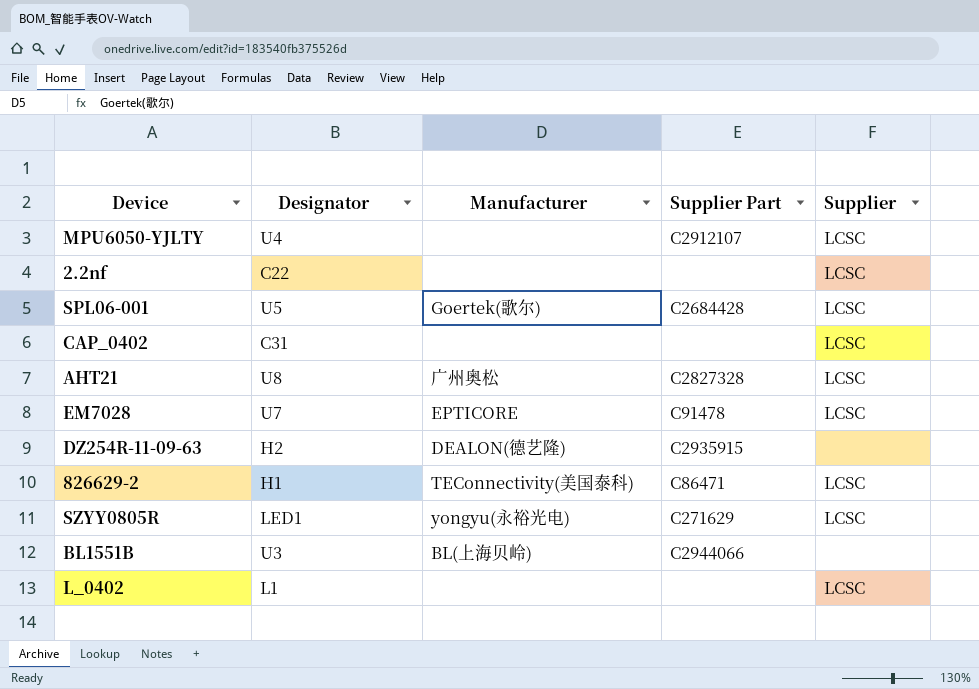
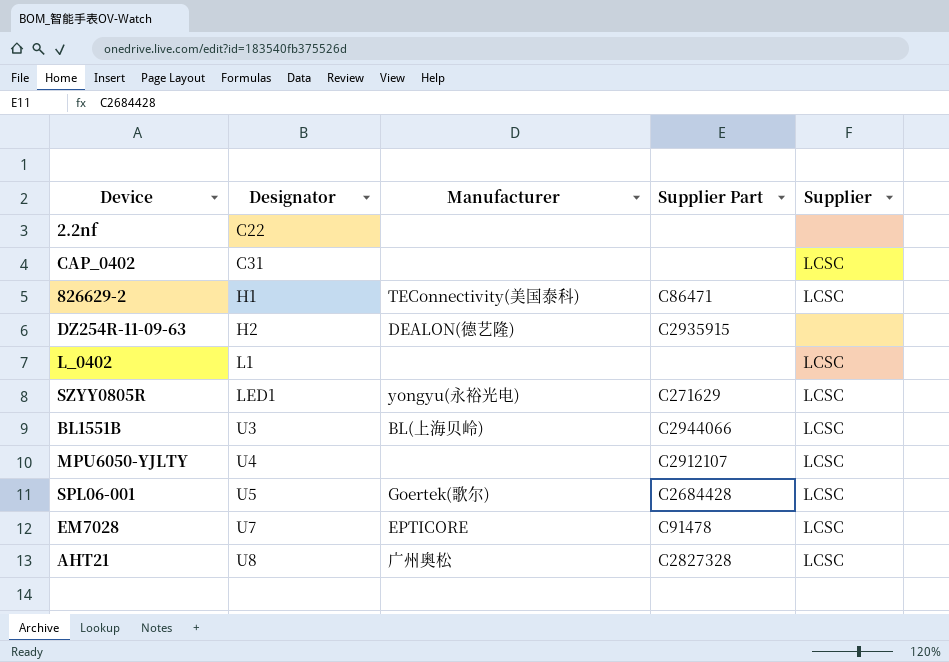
row order: none -> Designator ascending
2.2nf | Supplier: LCSC -> none
BL1551B | Supplier: none -> LCSC

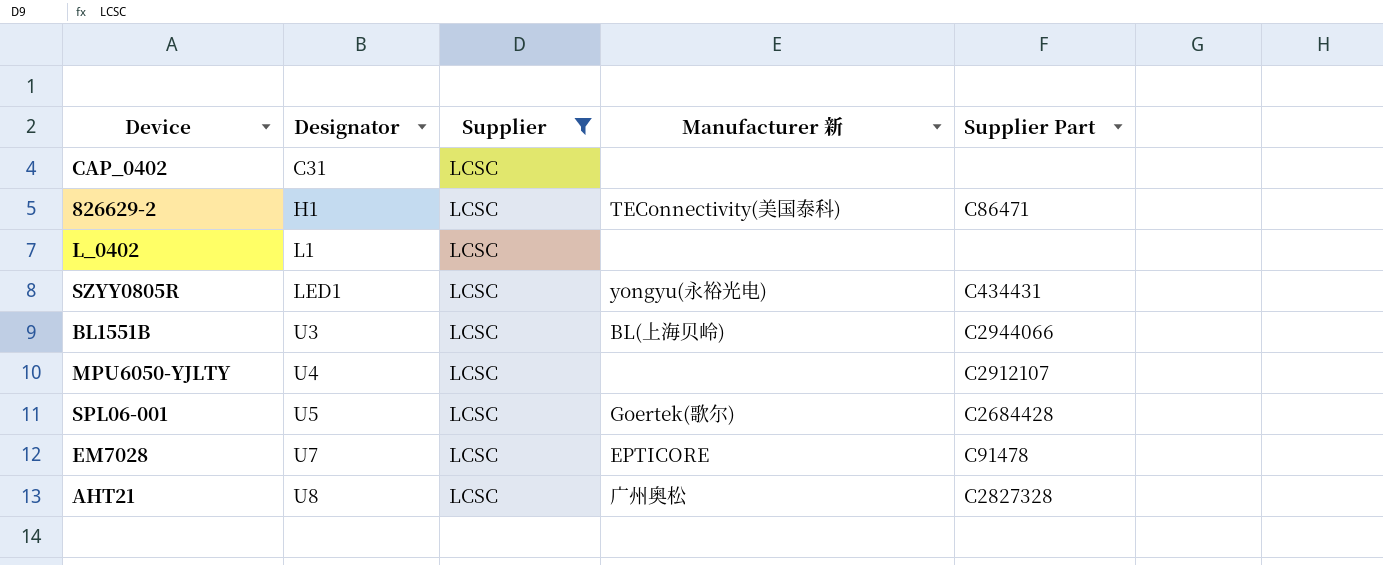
filter: none -> Supplier = LCSC
column Supplier | position: 5 -> 3
column name: Manufacturer -> Manufacturer 新
SZYY0805R | Supplier Part: C271629 -> C434431

